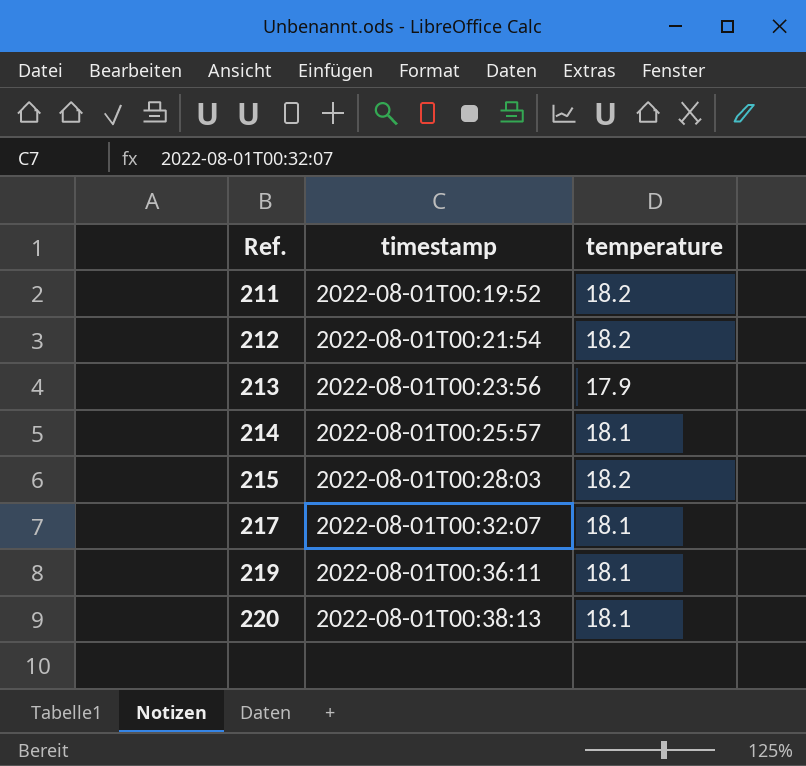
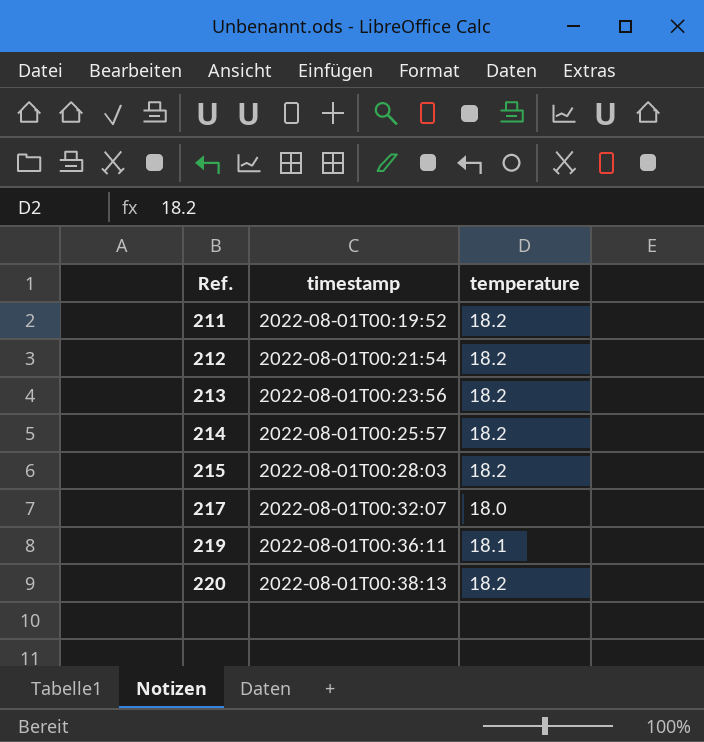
213 | temperature: 17.9 -> 18.2
214 | temperature: 18.1 -> 18.2
217 | temperature: 18.1 -> 18.0
220 | temperature: 18.1 -> 18.2

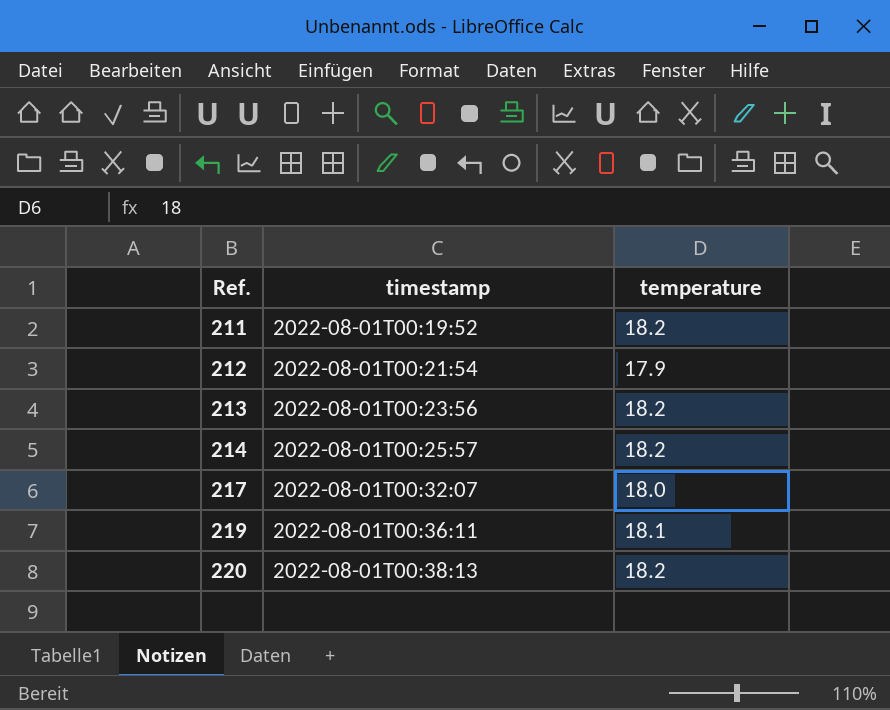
row 215: 2022-08-01T00:28:03 | 18.2 -> none
212 | temperature: 18.2 -> 17.9

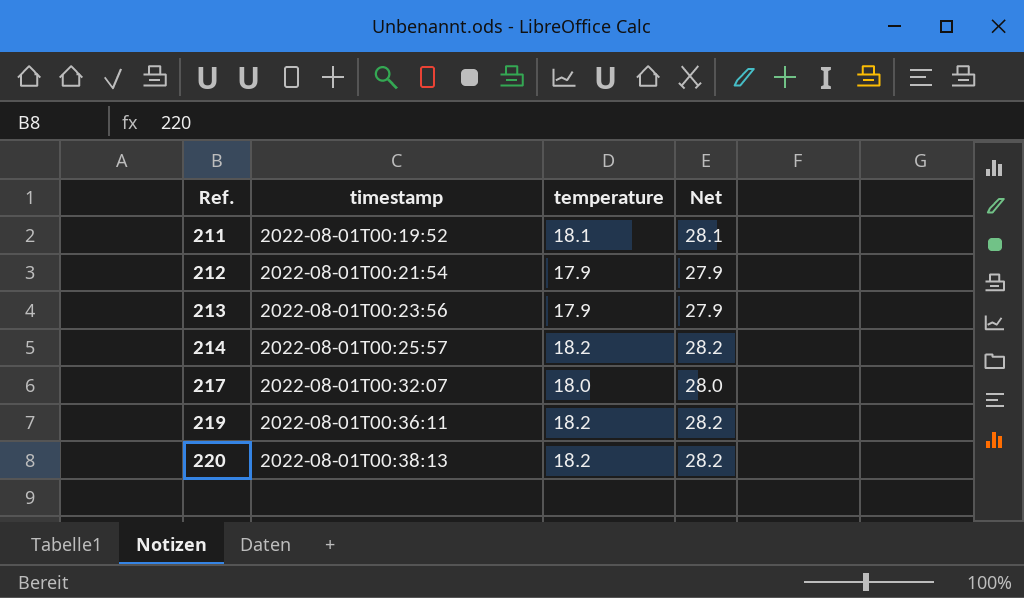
column Net | formula: none -> [temperature] + 10
211 | temperature: 18.2 -> 18.1
213 | temperature: 18.2 -> 17.9
219 | temperature: 18.1 -> 18.2

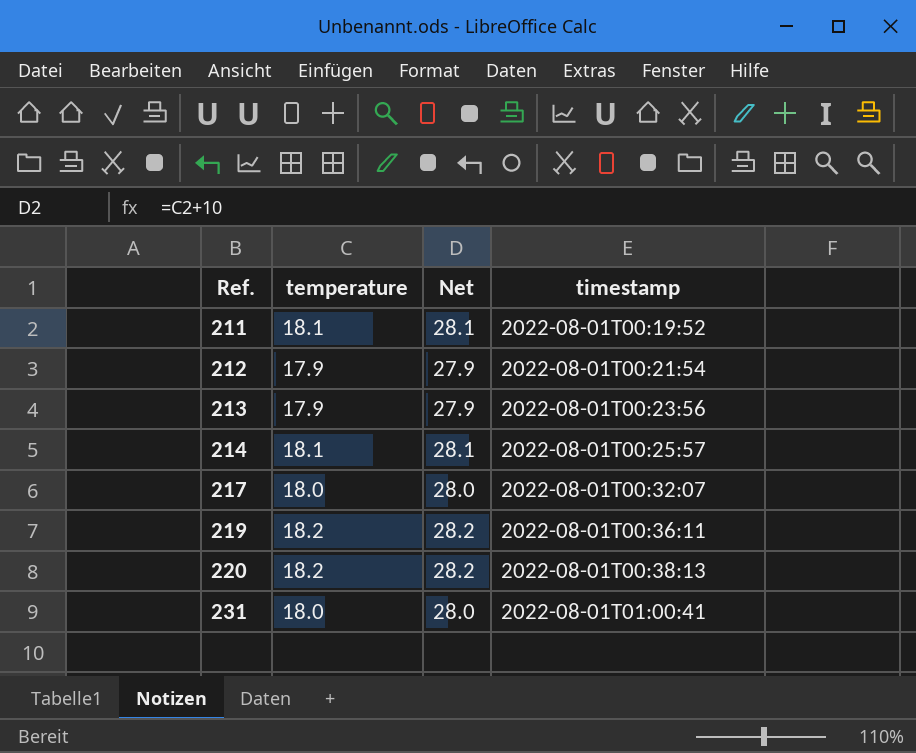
column timestamp | position: 2 -> 4
214 | temperature: 18.2 -> 18.1
214 | Net: 28.2 -> 28.1
row 231: none -> 18.0 | 28.0 | 2022-08-01T01:00:41

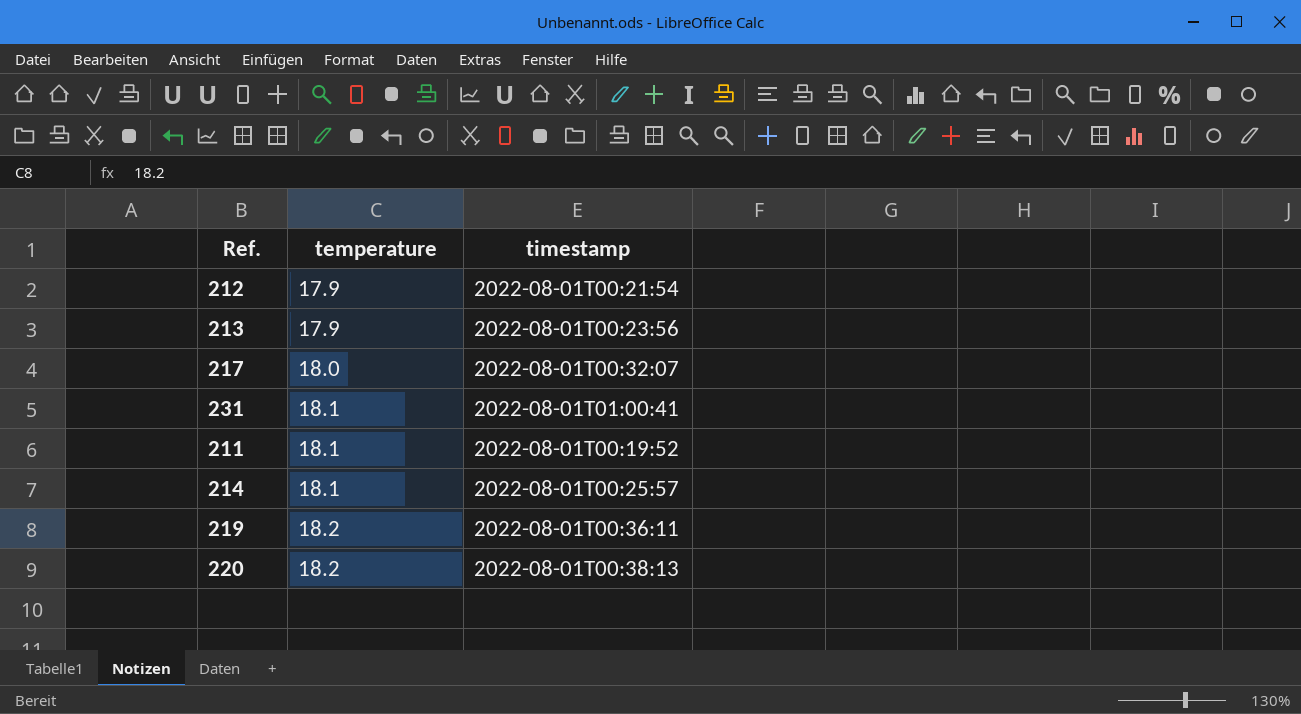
row order: Ref. ascending -> temperature ascending
column Net | formula: [temperature] + 10 -> none
231 | temperature: 18.0 -> 18.1

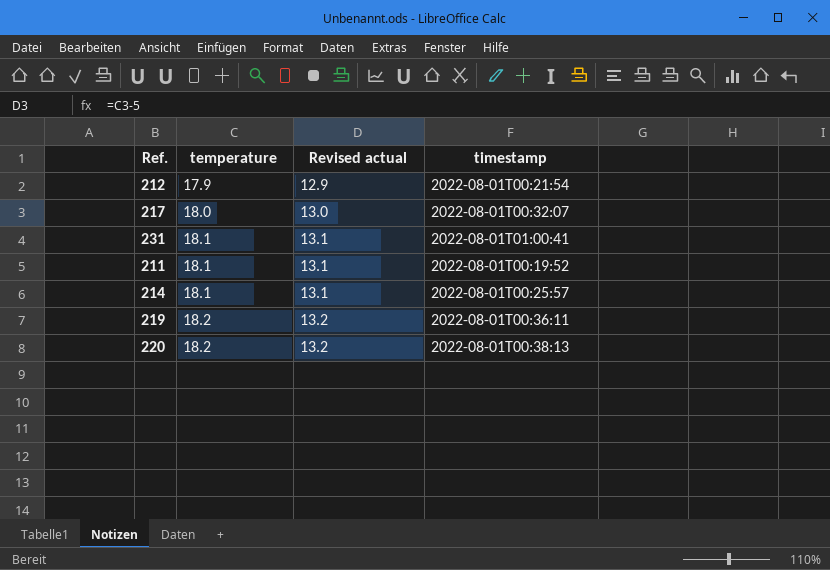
column Revised actual | formula: none -> [temperature] - 5
row 213: 17.9 | 2022-08-01T00:23:56 -> none

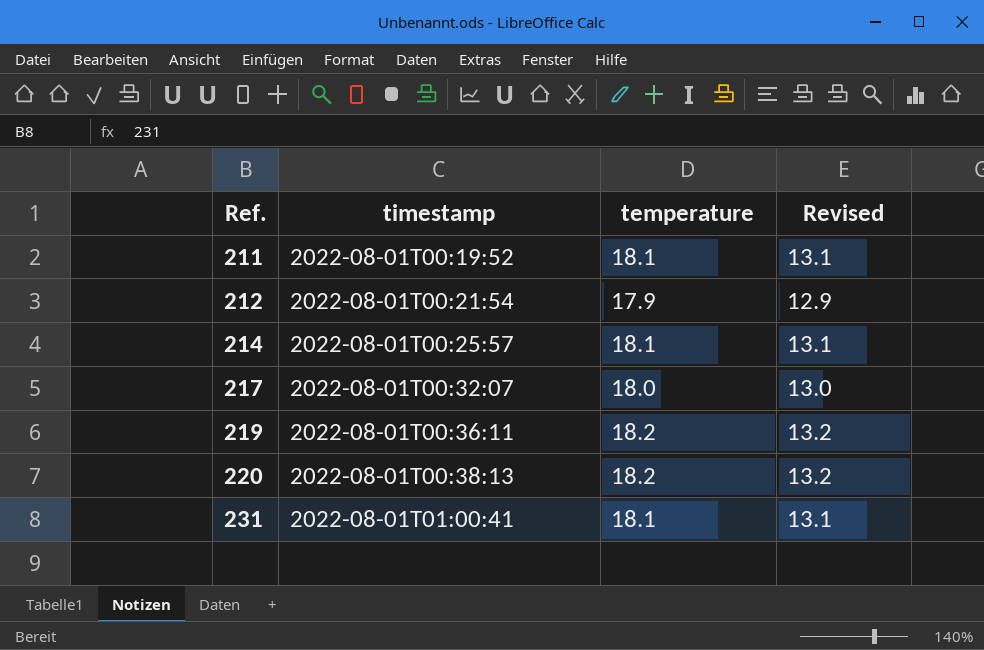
row order: temperature ascending -> Ref. ascending
column timestamp | position: 4 -> 2
column name: Revised actual -> Revised

